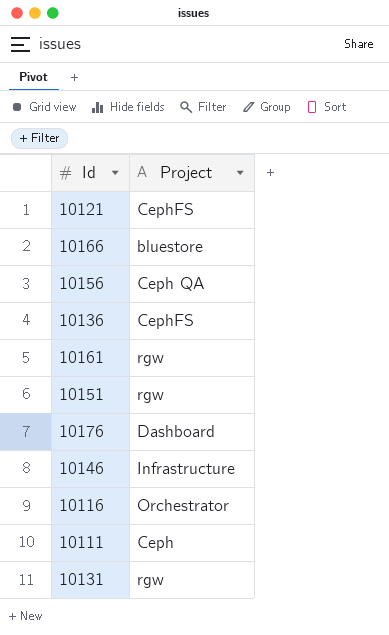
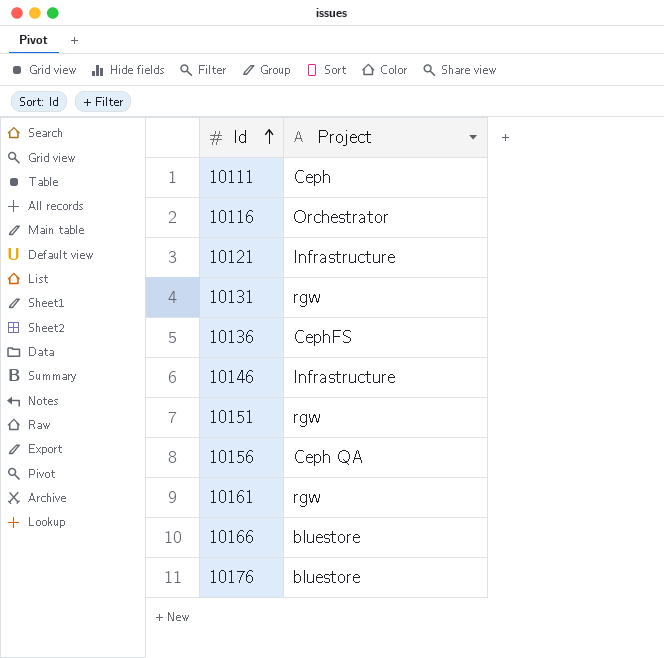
row order: none -> Id ascending
10121 | Project: CephFS -> Infrastructure
10176 | Project: Dashboard -> bluestore

